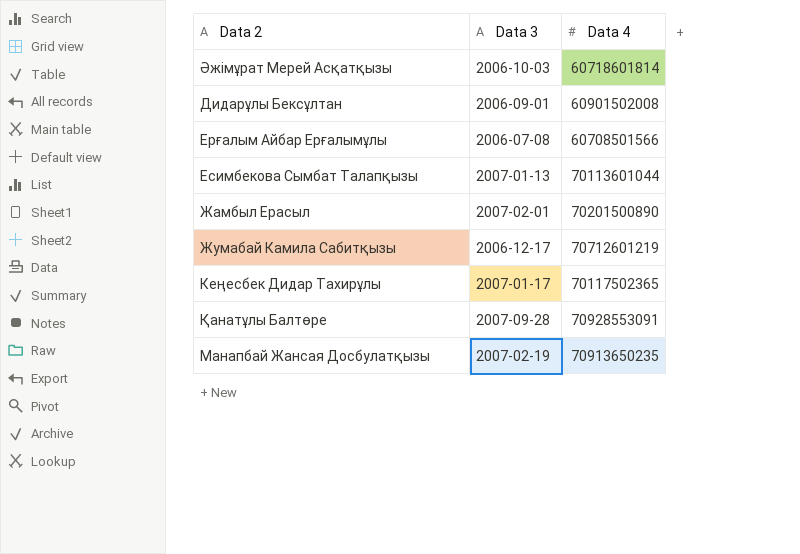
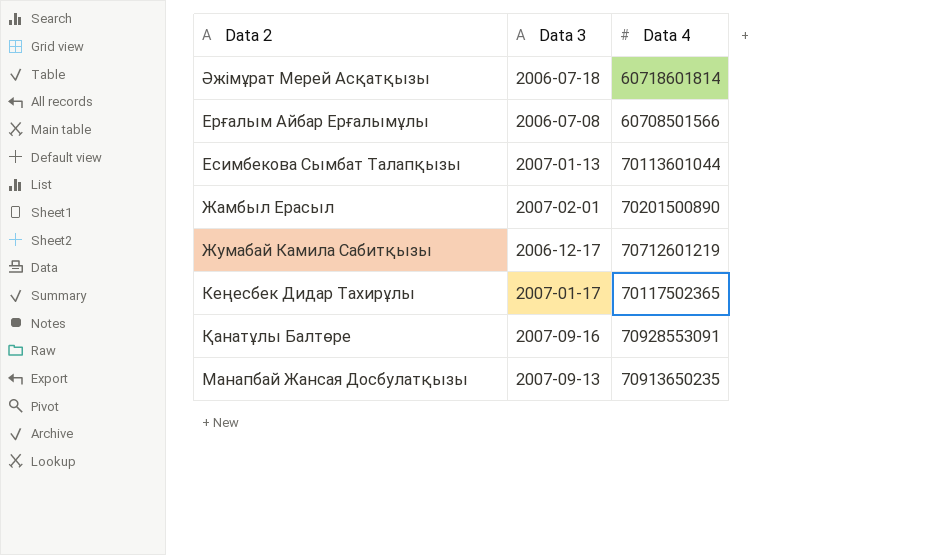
row Дидарұлы Бексұлтан: 2006-09-01 | 60901502008 -> none
Әжімұрат Мерей Асқатқызы | Data 3: 2006-10-03 -> 2006-07-18
Қанатұлы Балтөре | Data 3: 2007-09-28 -> 2007-09-16
Манапбай Жансая Досбулатқызы | Data 3: 2007-02-19 -> 2007-09-13

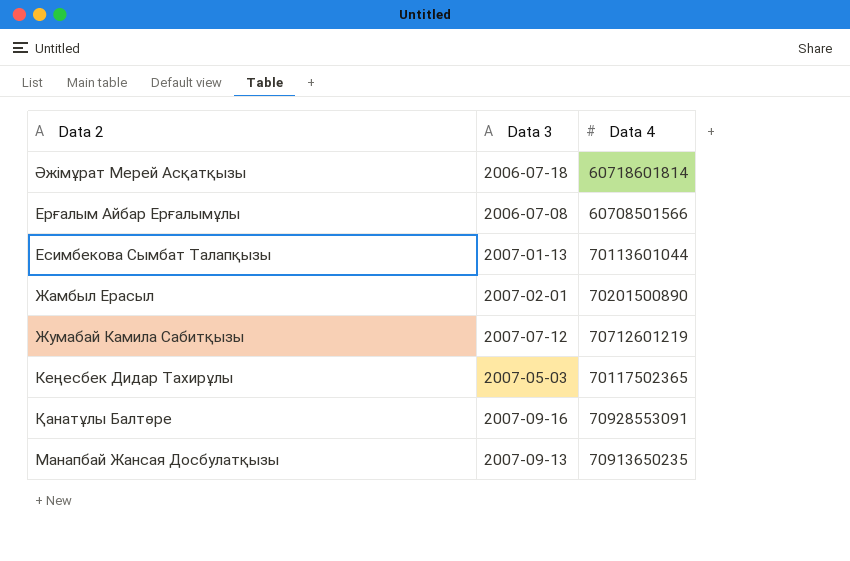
Жумабай Камила Сабитқызы | Data 3: 2006-12-17 -> 2007-07-12
Кеңесбек Дидар Тахирұлы | Data 3: 2007-01-17 -> 2007-05-03

